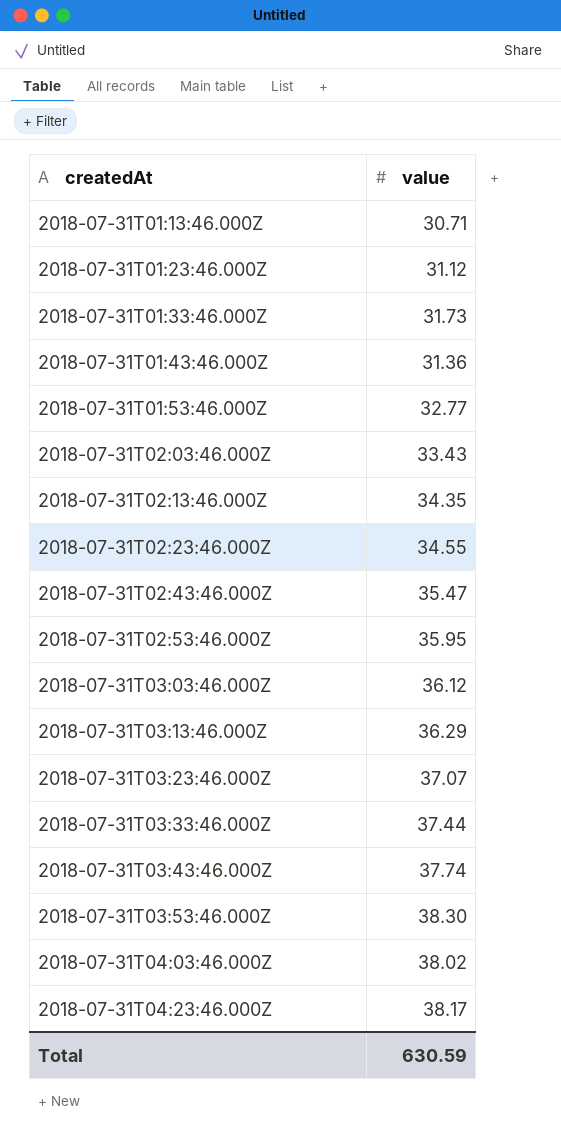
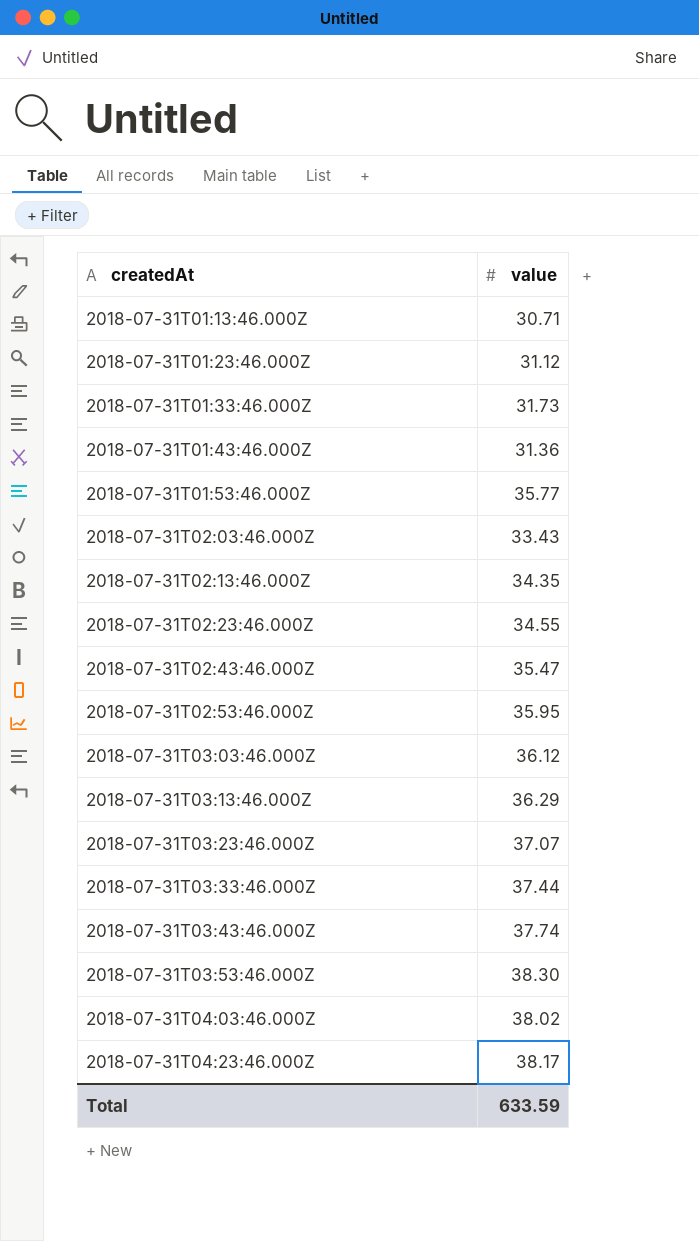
2018-07-31T01:53:46.000Z | value: 32.77 -> 35.77
Total | value: 630.59 -> 633.59

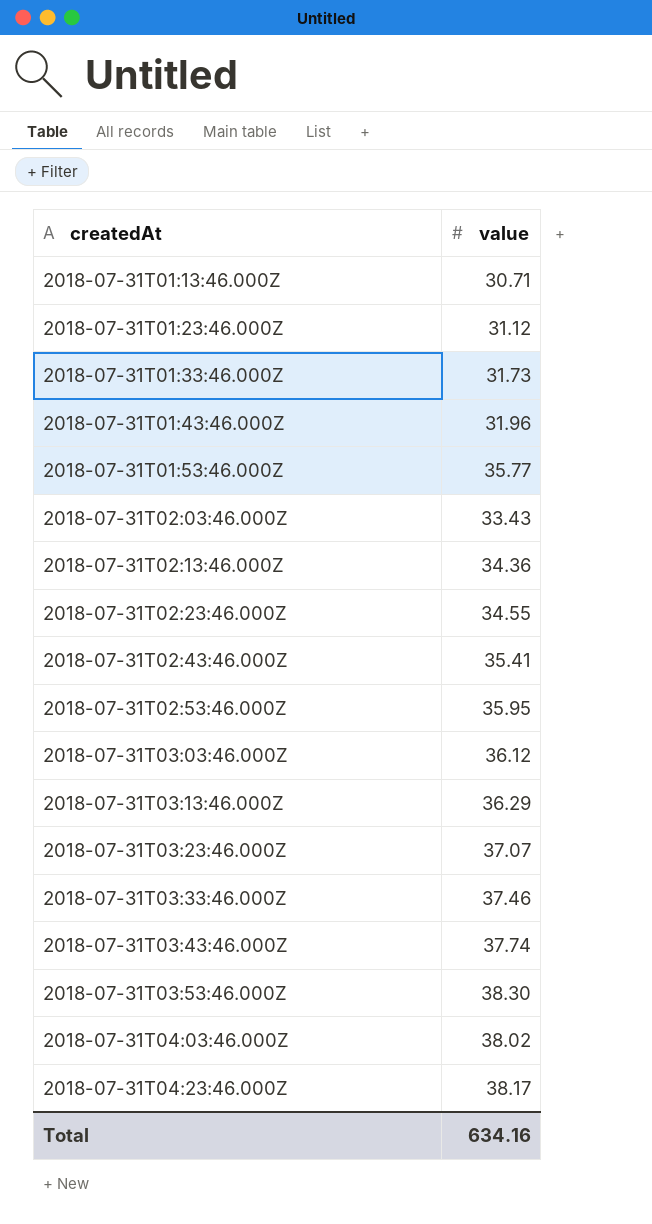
2018-07-31T01:43:46.000Z | value: 31.36 -> 31.96
2018-07-31T02:13:46.000Z | value: 34.35 -> 34.36
2018-07-31T02:43:46.000Z | value: 35.47 -> 35.41
2018-07-31T03:33:46.000Z | value: 37.44 -> 37.46
Total | value: 633.59 -> 634.16

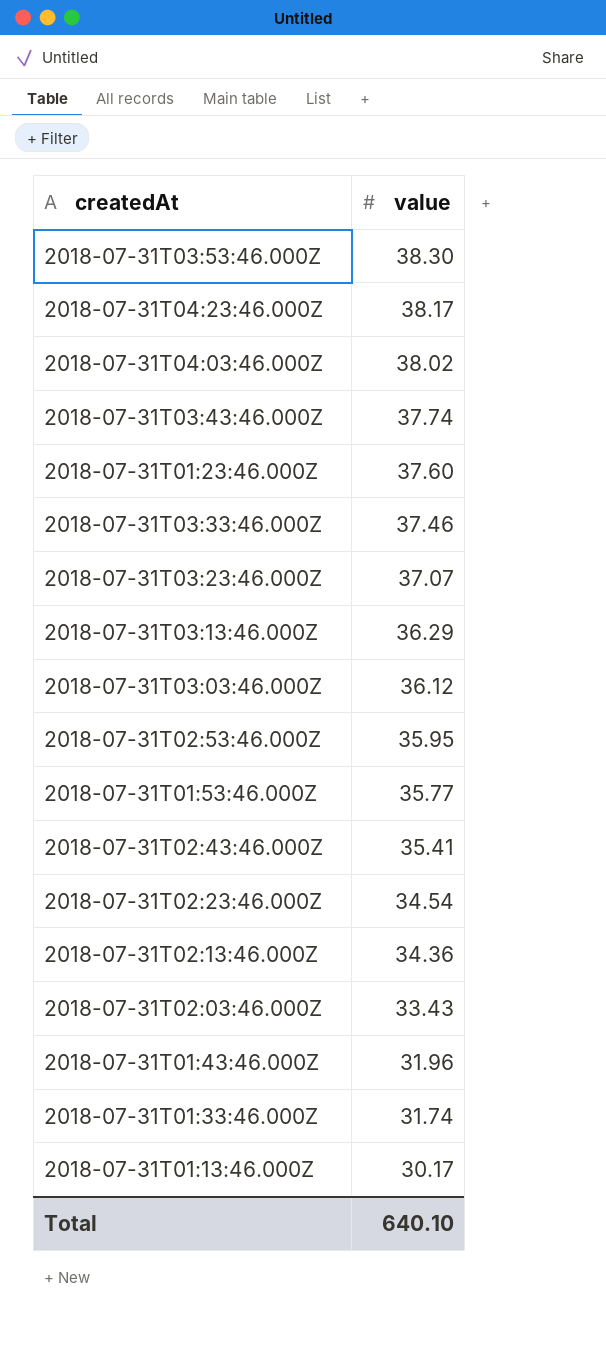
row order: createdAt ascending -> value descending
2018-07-31T01:23:46.000Z | value: 31.12 -> 37.60
2018-07-31T02:23:46.000Z | value: 34.55 -> 34.54
2018-07-31T01:33:46.000Z | value: 31.73 -> 31.74
2018-07-31T01:13:46.000Z | value: 30.71 -> 30.17
Total | value: 634.16 -> 640.10

